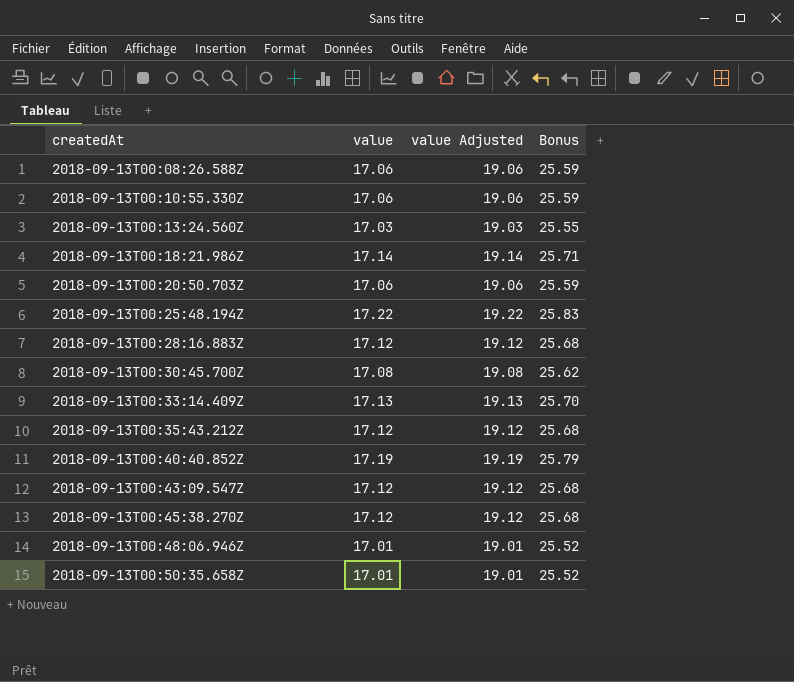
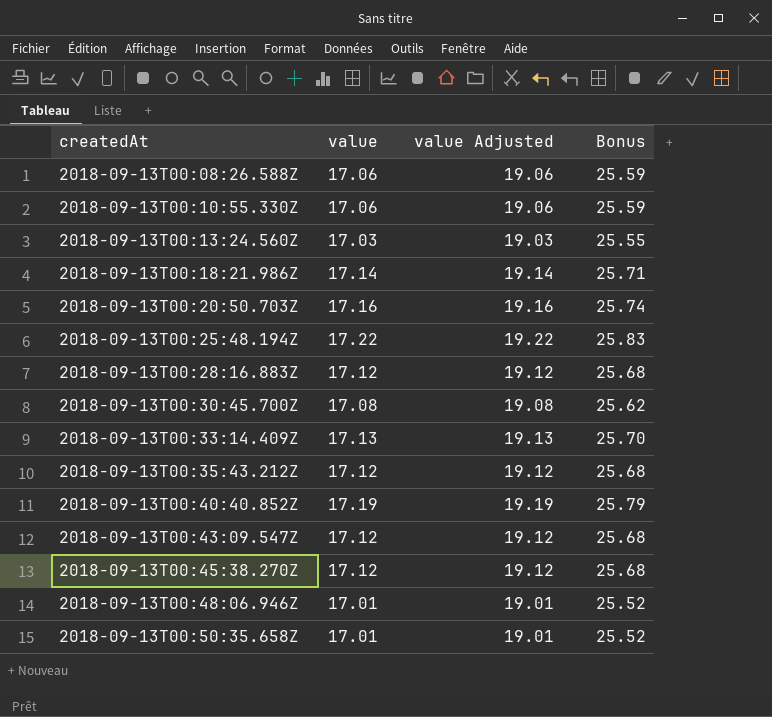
2018-09-13T00:20:50.703Z | value: 17.06 -> 17.16
2018-09-13T00:20:50.703Z | value Adjusted: 19.06 -> 19.16
2018-09-13T00:20:50.703Z | Bonus: 25.59 -> 25.74

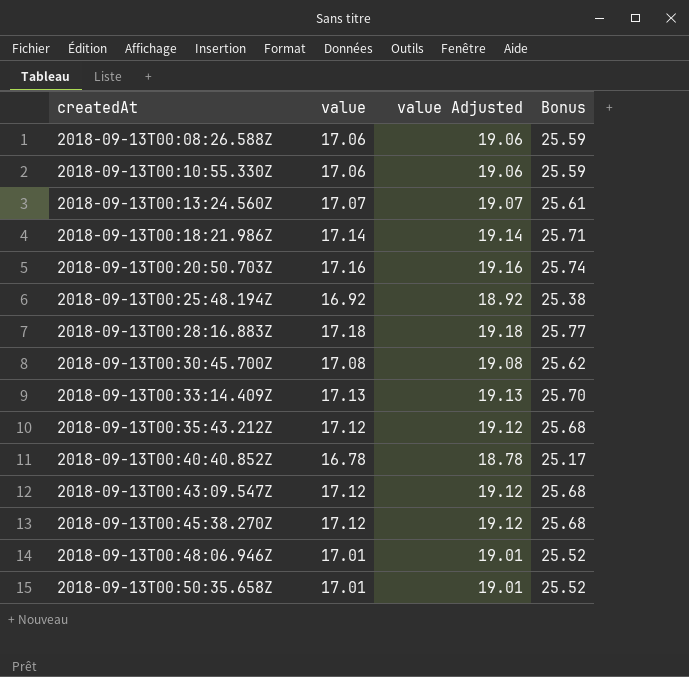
2018-09-13T00:13:24.560Z | value: 17.03 -> 17.07
2018-09-13T00:13:24.560Z | value Adjusted: 19.03 -> 19.07
2018-09-13T00:13:24.560Z | Bonus: 25.55 -> 25.61
2018-09-13T00:25:48.194Z | value: 17.22 -> 16.92
2018-09-13T00:25:48.194Z | value Adjusted: 19.22 -> 18.92
2018-09-13T00:25:48.194Z | Bonus: 25.83 -> 25.38
2018-09-13T00:28:16.883Z | value: 17.12 -> 17.18
2018-09-13T00:28:16.883Z | value Adjusted: 19.12 -> 19.18
2018-09-13T00:28:16.883Z | Bonus: 25.68 -> 25.77
2018-09-13T00:40:40.852Z | value: 17.19 -> 16.78
2018-09-13T00:40:40.852Z | value Adjusted: 19.19 -> 18.78
2018-09-13T00:40:40.852Z | Bonus: 25.79 -> 25.17

